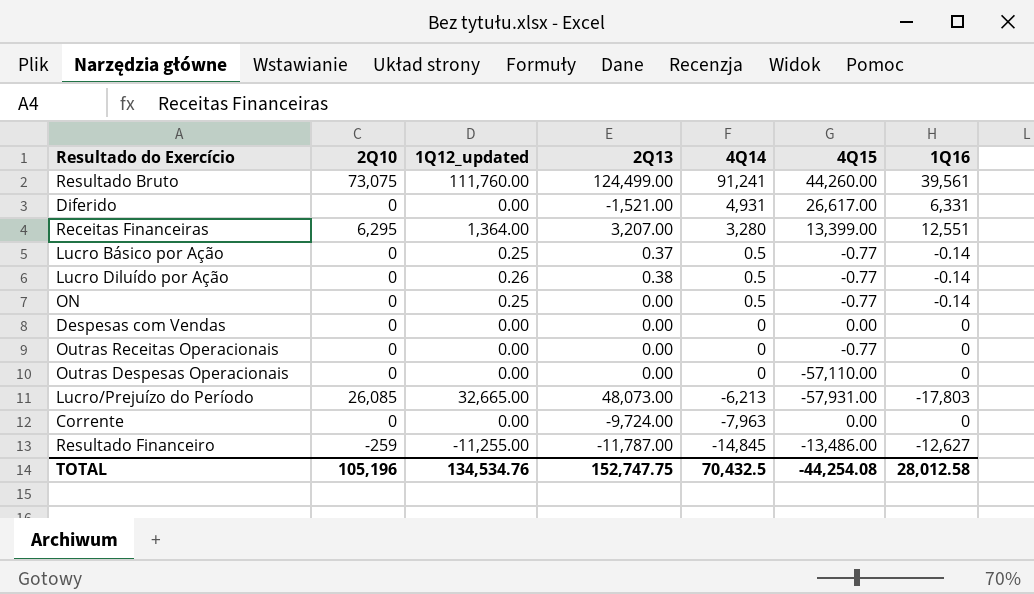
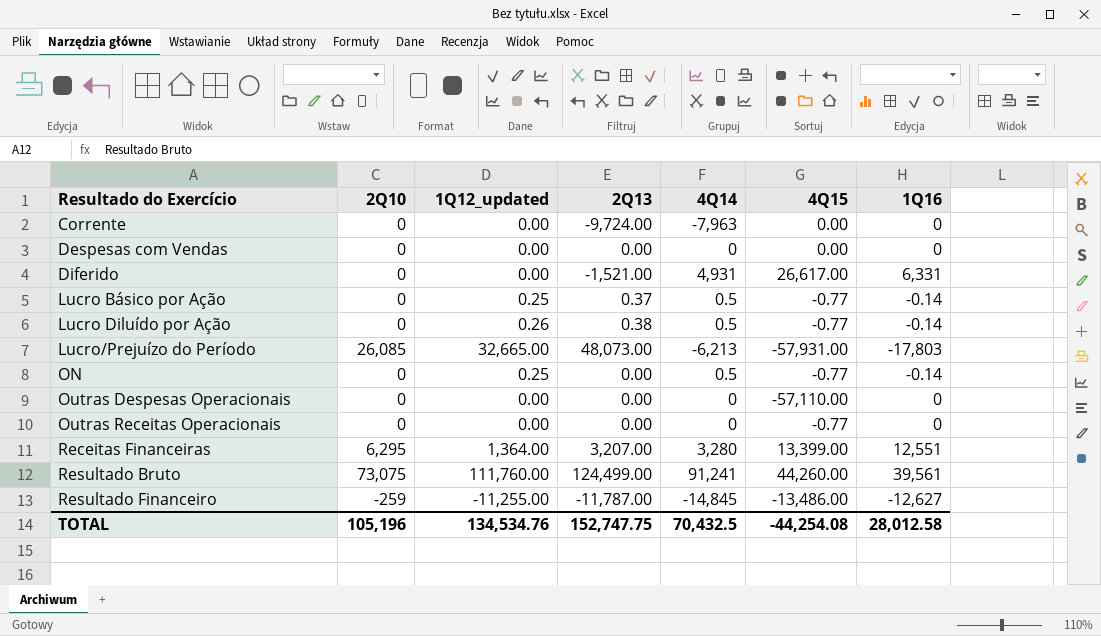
row order: 4Q14 descending -> Resultado do Exercício ascending

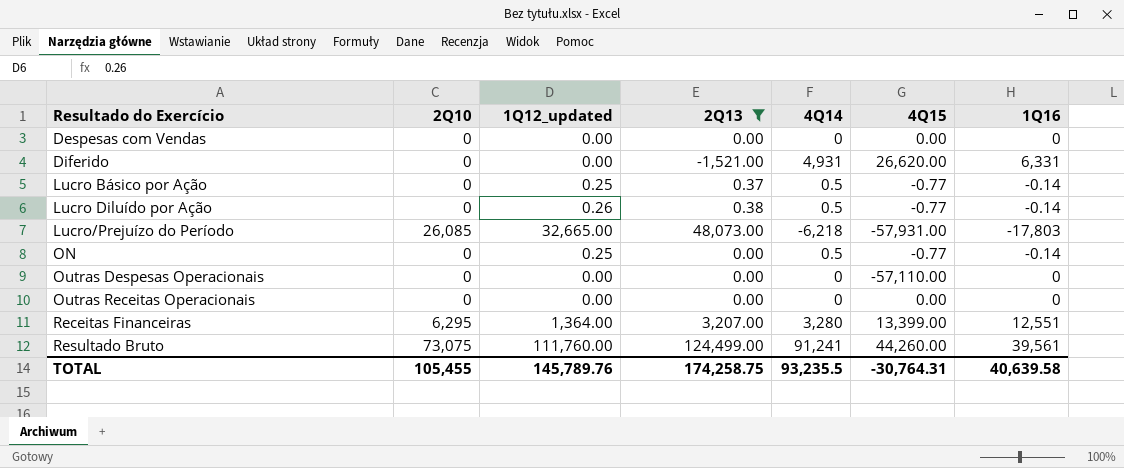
filter: none -> 2Q13 >= -1,521.00
Diferido | 4Q15: 26,617.00 -> 26,620.00
Lucro/Prejuízo do Período | 4Q14: -6,213 -> -6,218
Outras Receitas Operacionais | 4Q15: -0.77 -> 0.00
TOTAL | 2Q10: 105,196 -> 105,455
TOTAL | 1Q12_updated: 134,534.76 -> 145,789.76
TOTAL | 2Q13: 152,747.75 -> 174,258.75
TOTAL | 4Q14: 70,432.5 -> 93,235.5
TOTAL | 4Q15: -44,254.08 -> -30,764.31
TOTAL | 1Q16: 28,012.58 -> 40,639.58

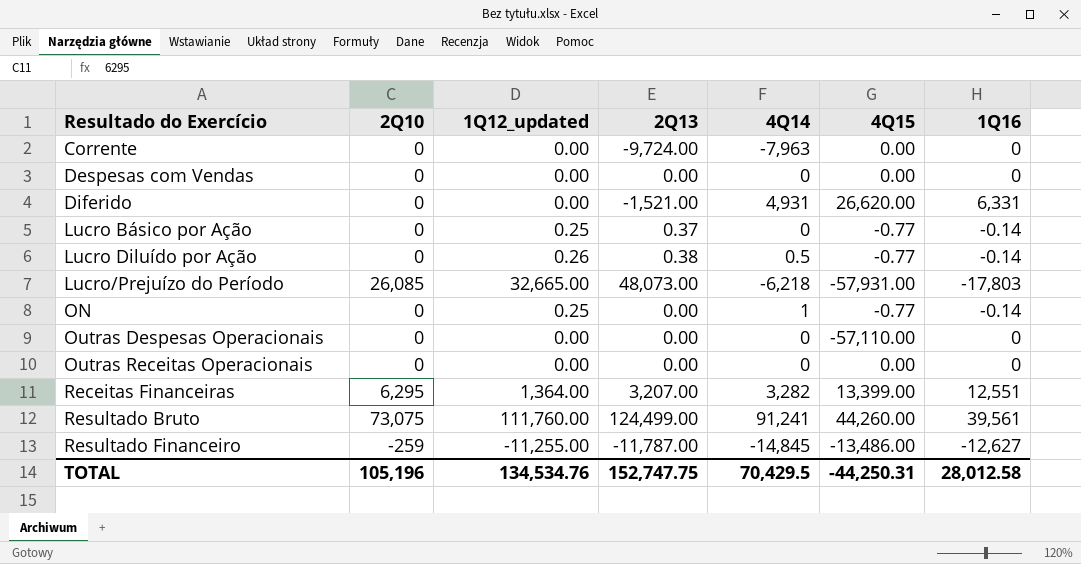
filter: 2Q13 >= -1,521.00 -> none
Lucro Básico por Ação | 4Q14: 0.5 -> 0
ON | 4Q14: 0.5 -> 1
Receitas Financeiras | 4Q14: 3,280 -> 3,282
TOTAL | 2Q10: 105,455 -> 105,196
TOTAL | 1Q12_updated: 145,789.76 -> 134,534.76
TOTAL | 2Q13: 174,258.75 -> 152,747.75
TOTAL | 4Q14: 93,235.5 -> 70,429.5
TOTAL | 4Q15: -30,764.31 -> -44,250.31
TOTAL | 1Q16: 40,639.58 -> 28,012.58

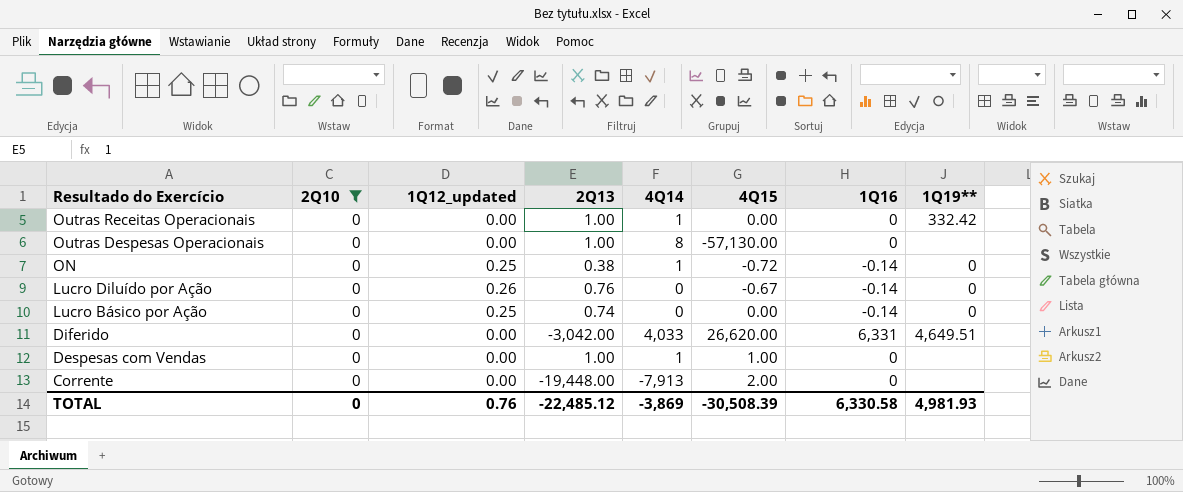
filter: none -> 2Q10 = 0
row order: Resultado do Exercício ascending -> Resultado do Exercício descending
column 1Q19** | position: none -> 8
Outras Receitas Operacionais | 2Q13: 0.00 -> 1.00
Outras Receitas Operacionais | 4Q14: 0 -> 1
Outras Despesas Operacionais | 2Q13: 0.00 -> 1.00
Outras Despesas Operacionais | 4Q14: 0 -> 8
Outras Despesas Operacionais | 4Q15: -57,110.00 -> -57,130.00
ON | 2Q13: 0.00 -> 0.38
ON | 4Q15: -0.77 -> -0.72
Lucro Diluído por Ação | 2Q13: 0.38 -> 0.76
Lucro Diluído por Ação | 4Q14: 0.5 -> 0
Lucro Diluído por Ação | 4Q15: -0.77 -> -0.67
Lucro Básico por Ação | 2Q13: 0.37 -> 0.74
Lucro Básico por Ação | 4Q15: -0.77 -> 0.00
Diferido | 2Q13: -1,521.00 -> -3,042.00
Diferido | 4Q14: 4,931 -> 4,033
Despesas com Vendas | 2Q13: 0.00 -> 1.00
Despesas com Vendas | 4Q14: 0 -> 1
Despesas com Vendas | 4Q15: 0.00 -> 1.00
Corrente | 2Q13: -9,724.00 -> -19,448.00
Corrente | 4Q14: -7,963 -> -7,913
Corrente | 4Q15: 0.00 -> 2.00
TOTAL | 2Q10: 105,196 -> 0
TOTAL | 1Q12_updated: 134,534.76 -> 0.76
TOTAL | 2Q13: 152,747.75 -> -22,485.12
TOTAL | 4Q14: 70,429.5 -> -3,869
TOTAL | 4Q15: -44,250.31 -> -30,508.39
TOTAL | 1Q16: 28,012.58 -> 6,330.58

